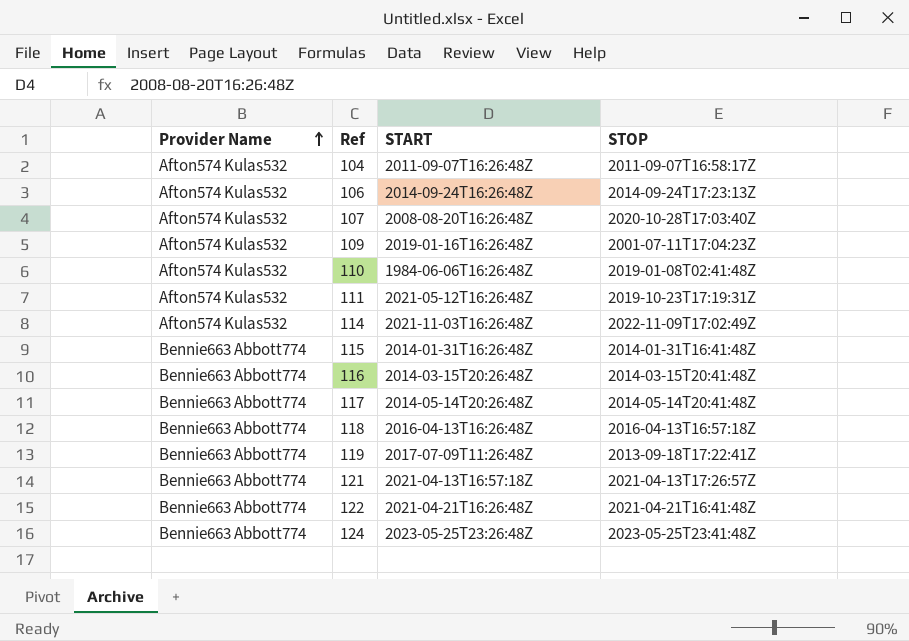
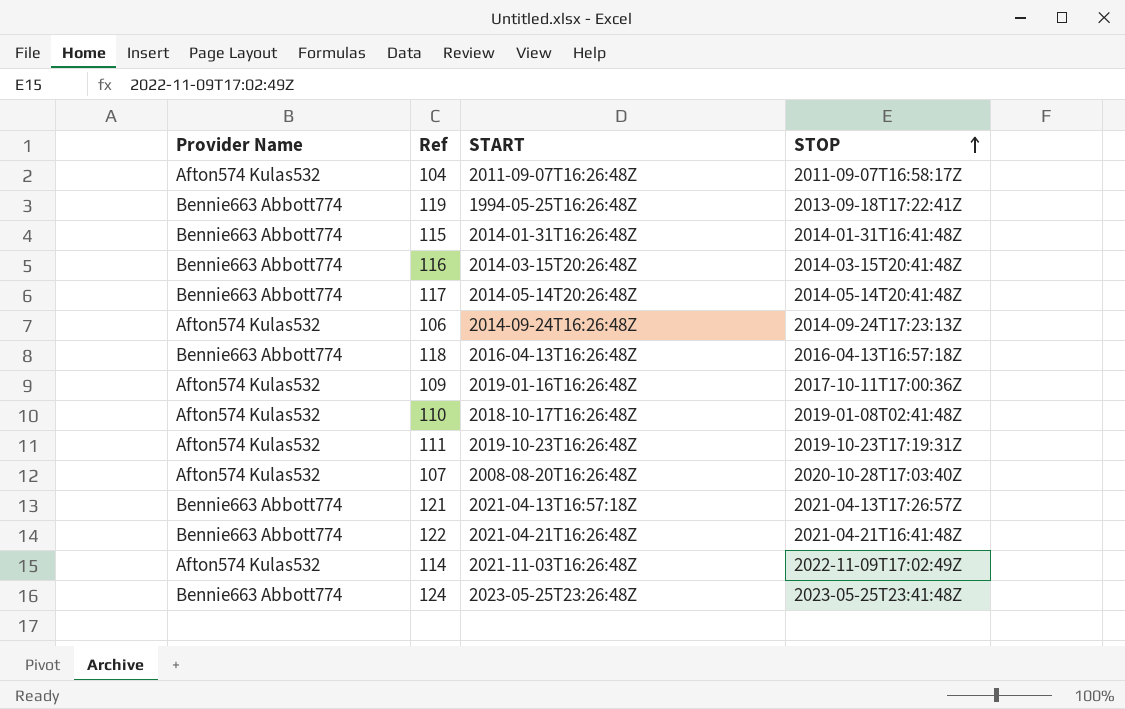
row order: Provider Name ascending -> STOP ascending
119 | START: 2017-07-09T11:26:48Z -> 1994-05-25T16:26:48Z
109 | STOP: 2001-07-11T17:04:23Z -> 2017-10-11T17:00:36Z
110 | START: 1984-06-06T16:26:48Z -> 2018-10-17T16:26:48Z
111 | START: 2021-05-12T16:26:48Z -> 2019-10-23T16:26:48Z

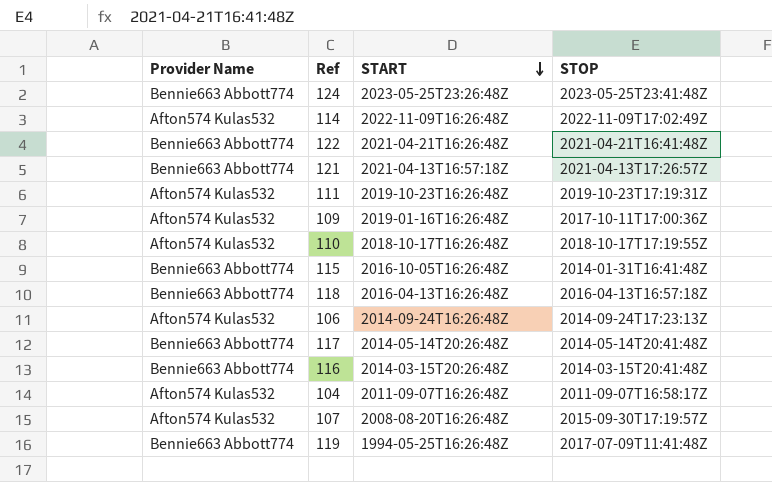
row order: STOP ascending -> START descending
114 | START: 2021-11-03T16:26:48Z -> 2022-11-09T16:26:48Z
110 | STOP: 2019-01-08T02:41:48Z -> 2018-10-17T17:19:55Z
115 | START: 2014-01-31T16:26:48Z -> 2016-10-05T16:26:48Z
107 | STOP: 2020-10-28T17:03:40Z -> 2015-09-30T17:19:57Z
119 | STOP: 2013-09-18T17:22:41Z -> 2017-07-09T11:41:48Z

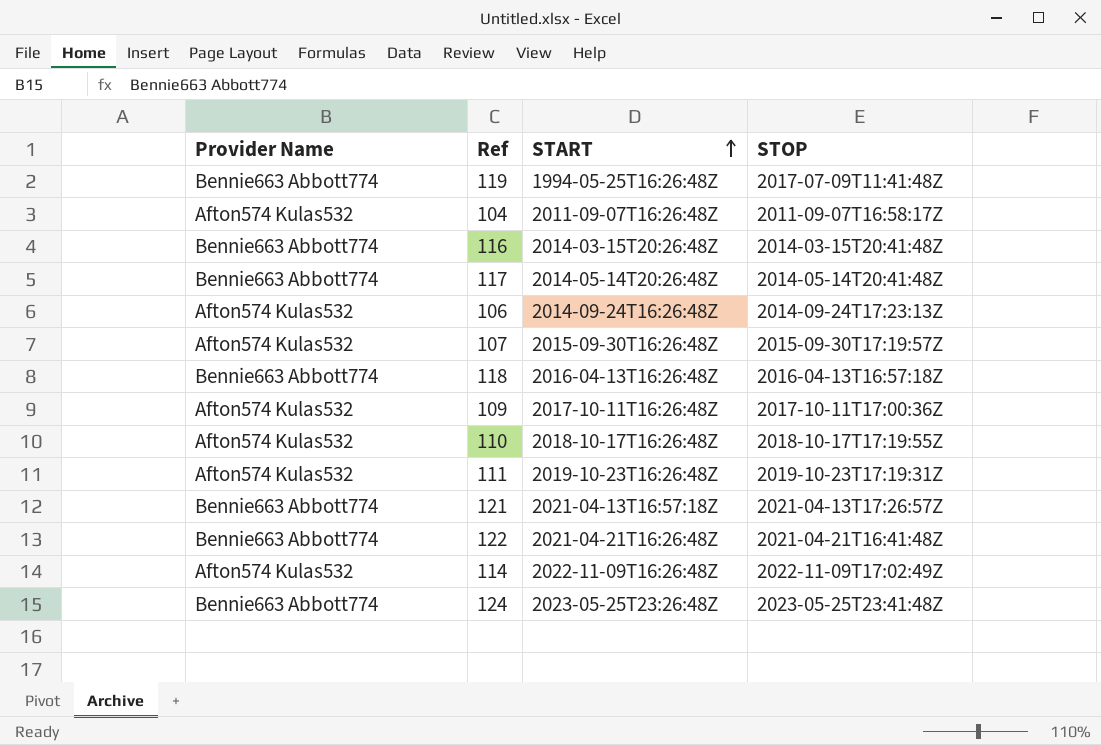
row order: START descending -> START ascending
row 115: Bennie663 Abbott774 | 2016-10-05T16:26:48Z | 2014-01-31T16:41:48Z -> none
107 | START: 2008-08-20T16:26:48Z -> 2015-09-30T16:26:48Z
109 | START: 2019-01-16T16:26:48Z -> 2017-10-11T16:26:48Z

